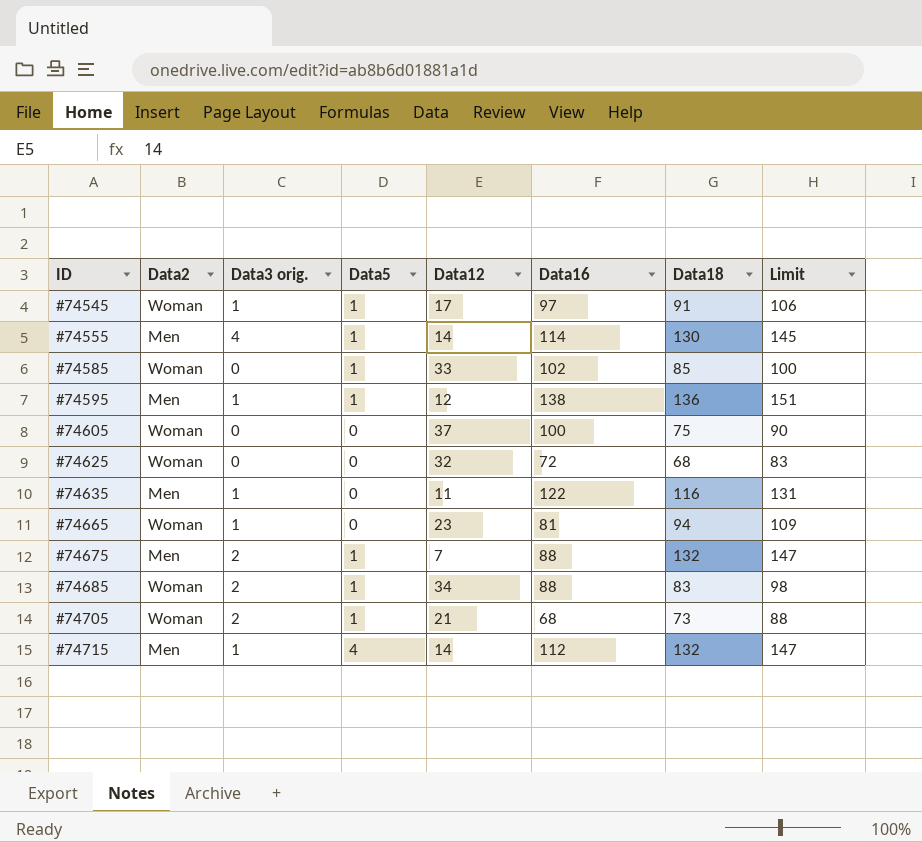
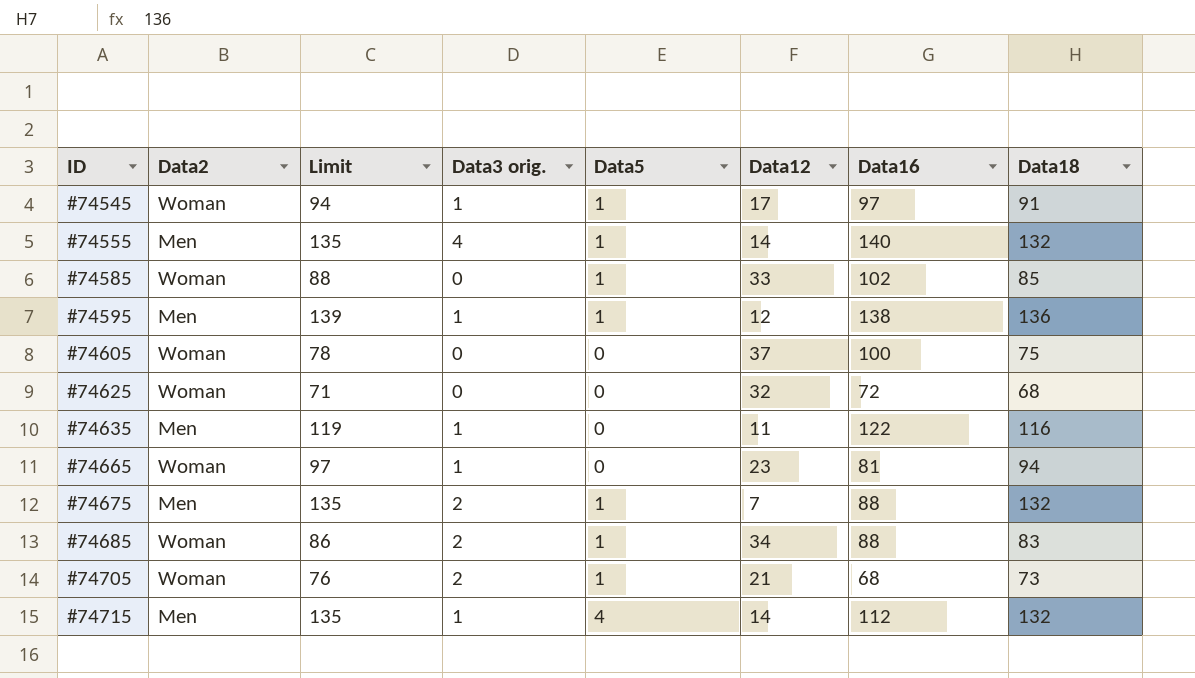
column Limit | formula: [Data18] + 15 -> [Data18] + 3
column Limit | position: 8 -> 3
#74555 | Data16: 114 -> 140
#74555 | Data18: 130 -> 132

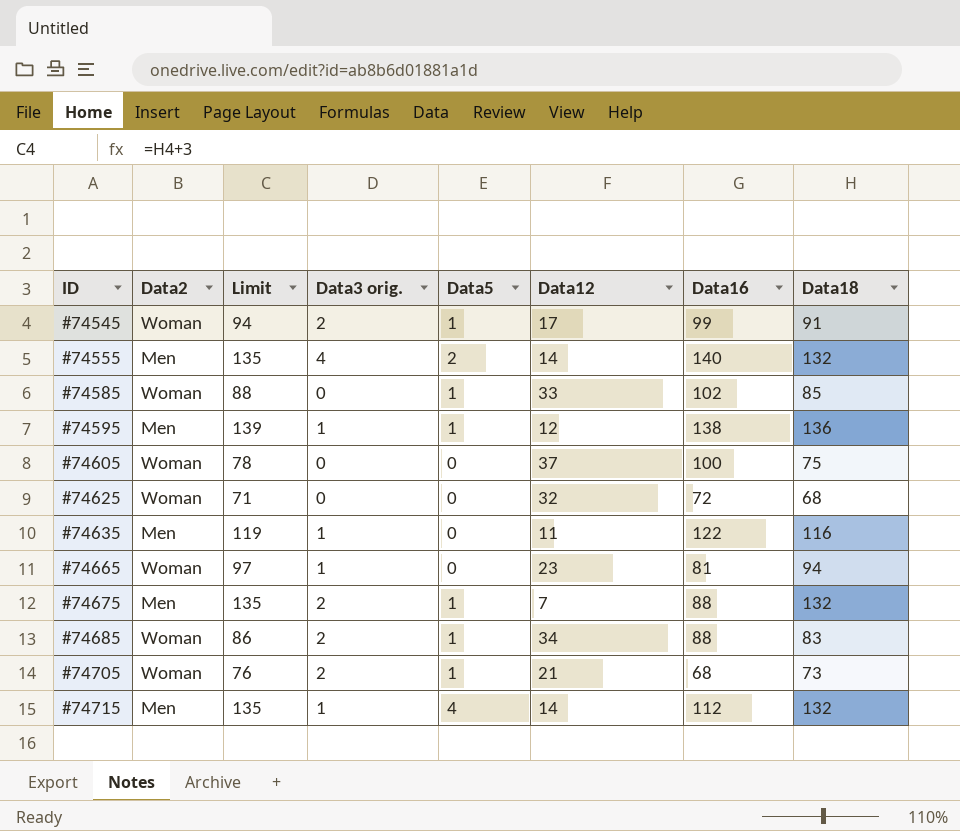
#74545 | Data3 orig.: 1 -> 2
#74545 | Data16: 97 -> 99
#74555 | Data5: 1 -> 2

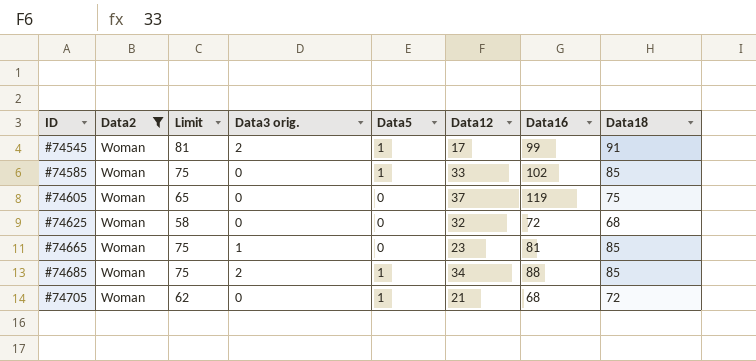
filter: none -> Data2 = Woman
column Limit | formula: [Data18] + 3 -> [Data18] - 10
#74605 | Data16: 100 -> 119
#74665 | Data18: 94 -> 85
#74685 | Data18: 83 -> 85
#74705 | Data3 orig.: 2 -> 0
#74705 | Data18: 73 -> 72

